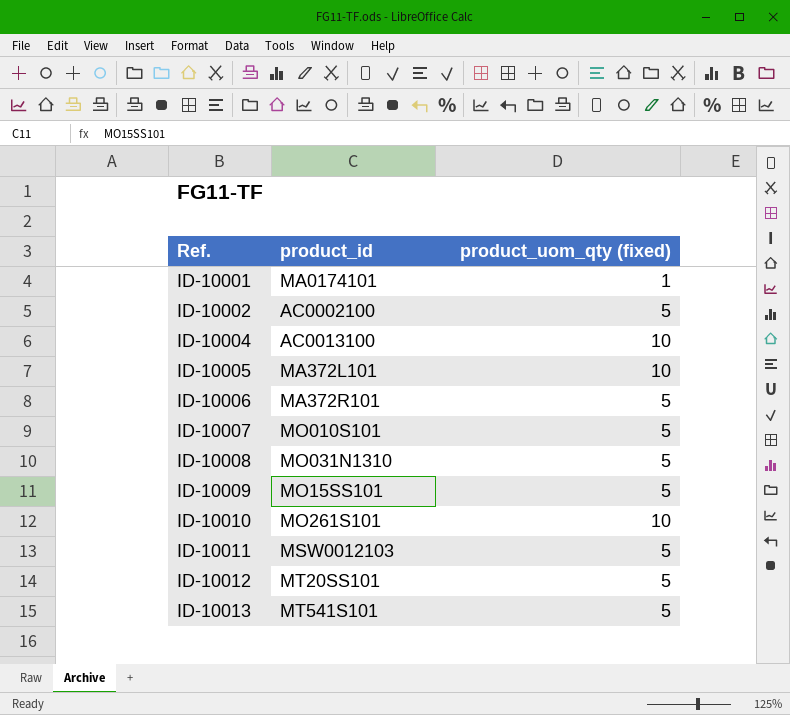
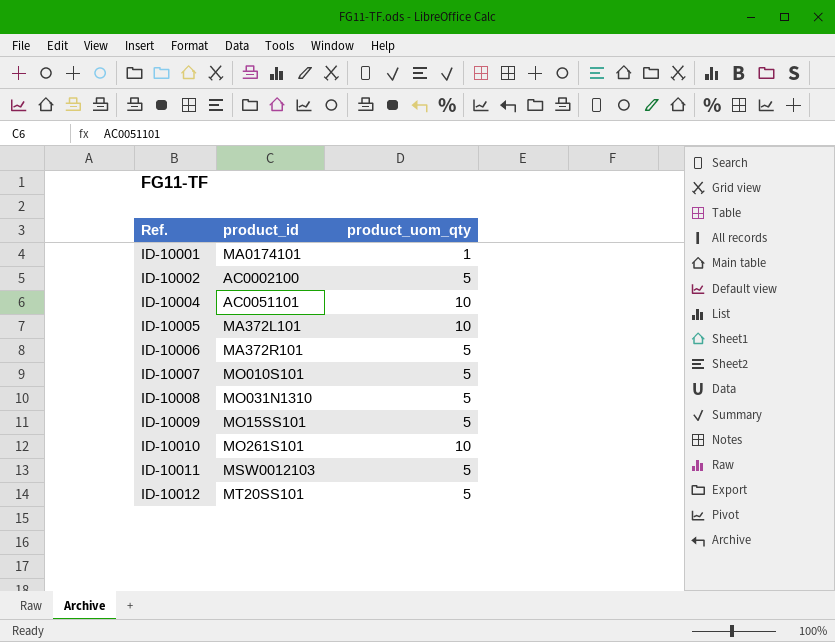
column name: product_uom_qty (fixed) -> product_uom_qty
row ID-10013: MT541S101 | 5 -> none
ID-10004 | product_id: AC0013100 -> AC0051101

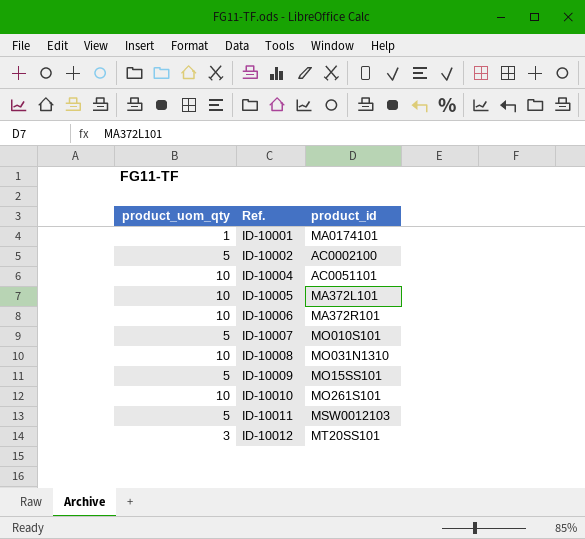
column product_uom_qty | position: 3 -> 1
ID-10006 | product_uom_qty: 5 -> 10
ID-10008 | product_uom_qty: 5 -> 10
ID-10012 | product_uom_qty: 5 -> 3

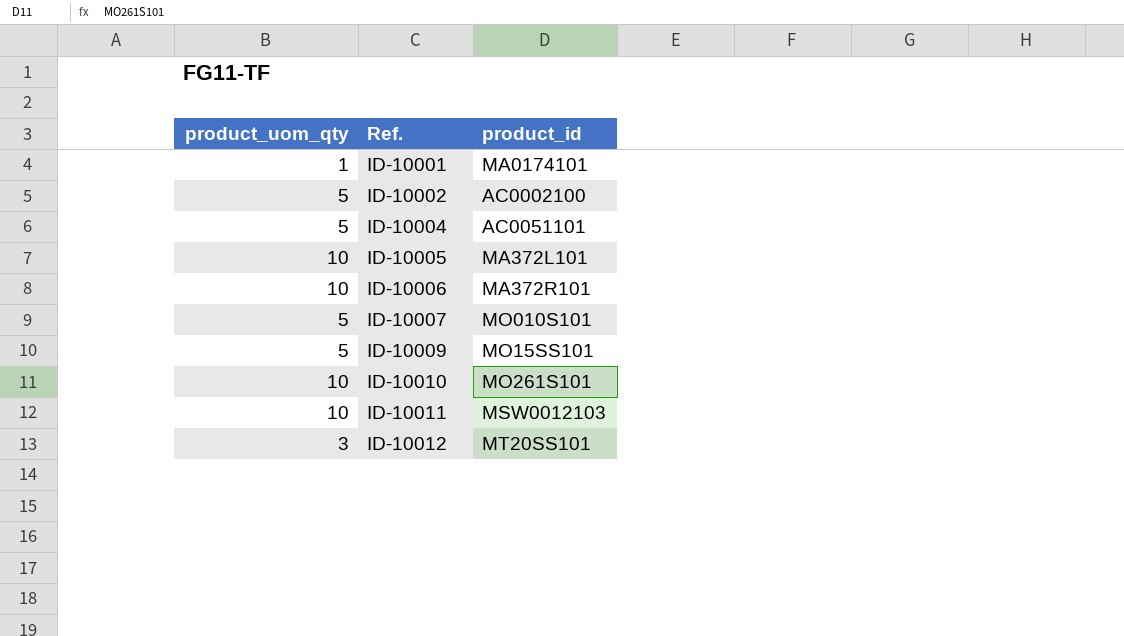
row ID-10008: 10 | MO031N1310 -> none
ID-10004 | product_uom_qty: 10 -> 5
ID-10011 | product_uom_qty: 5 -> 10

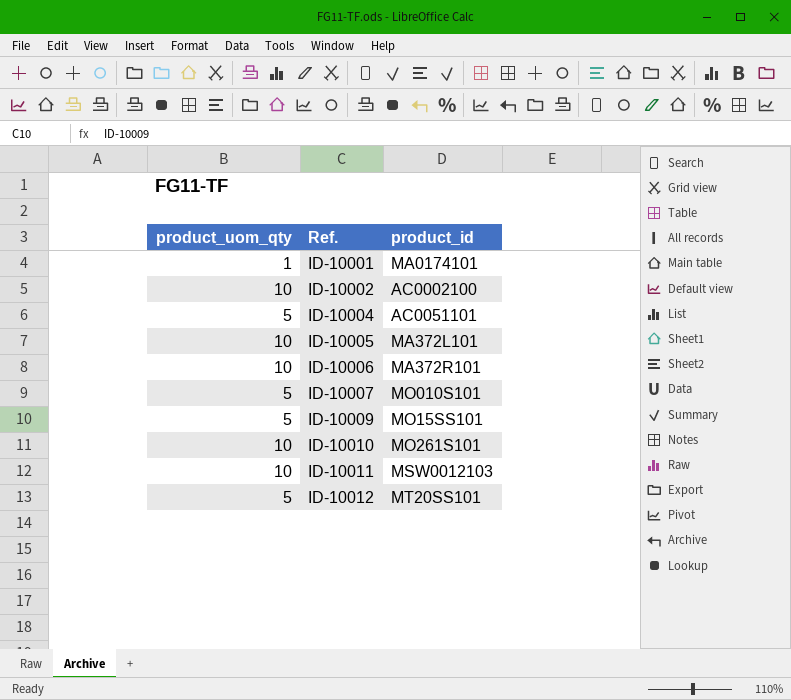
ID-10002 | product_uom_qty: 5 -> 10
ID-10012 | product_uom_qty: 3 -> 5

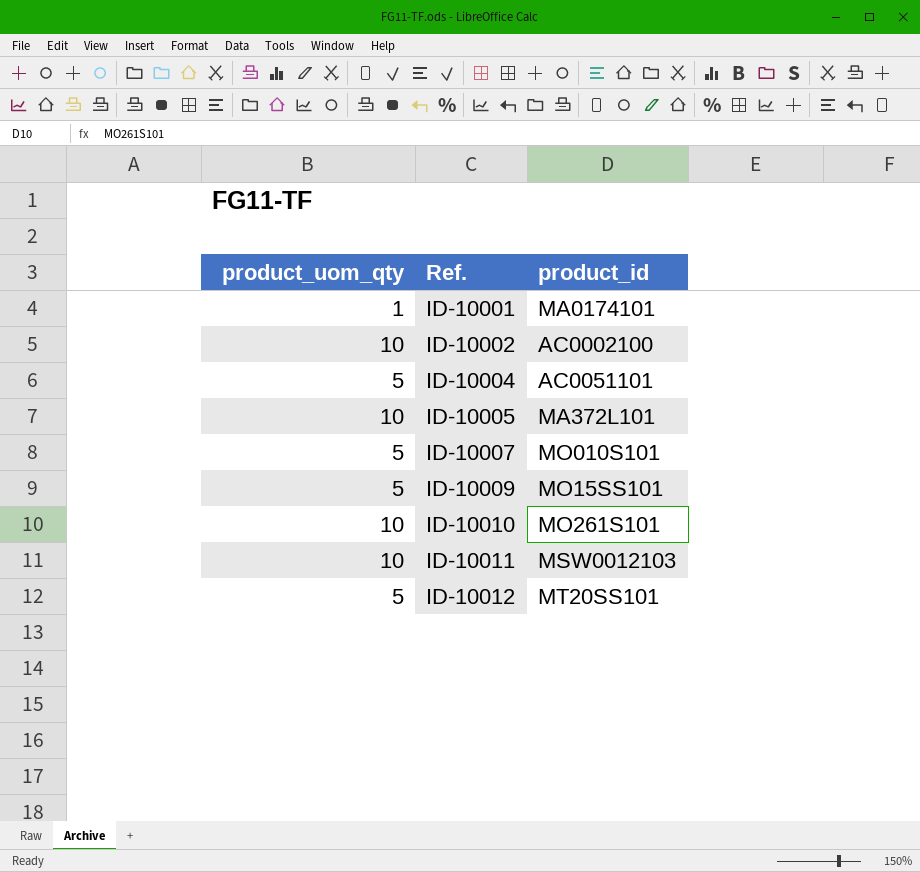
row ID-10006: 10 | MA372R101 -> none

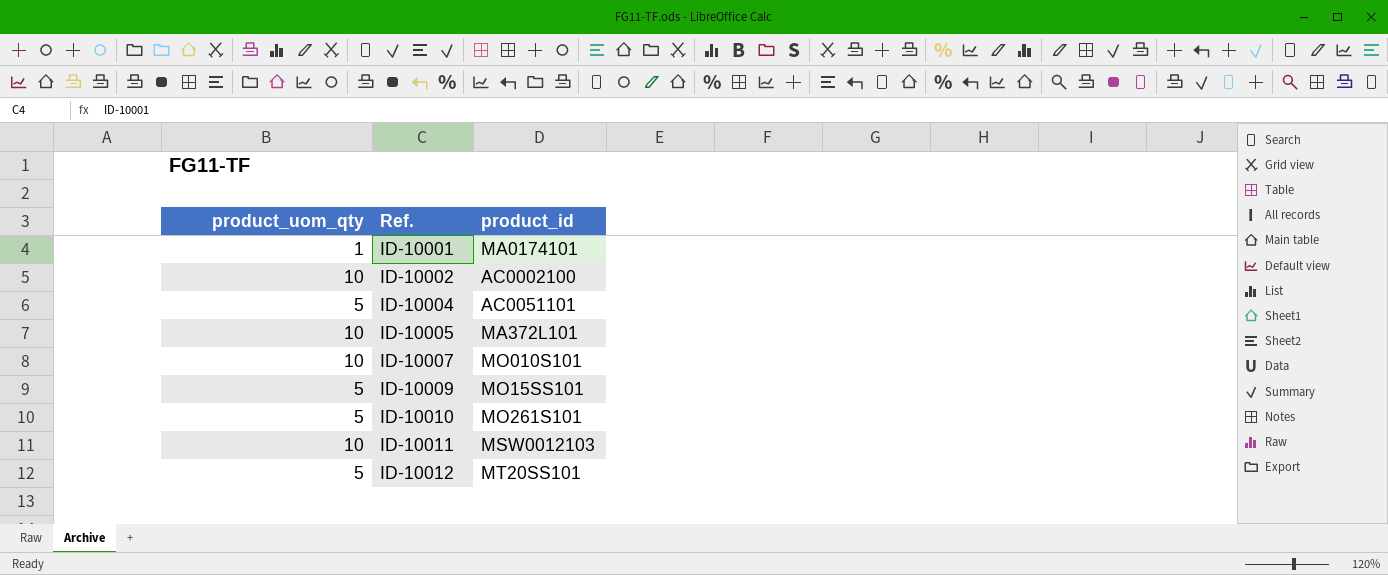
ID-10007 | product_uom_qty: 5 -> 10
ID-10010 | product_uom_qty: 10 -> 5

